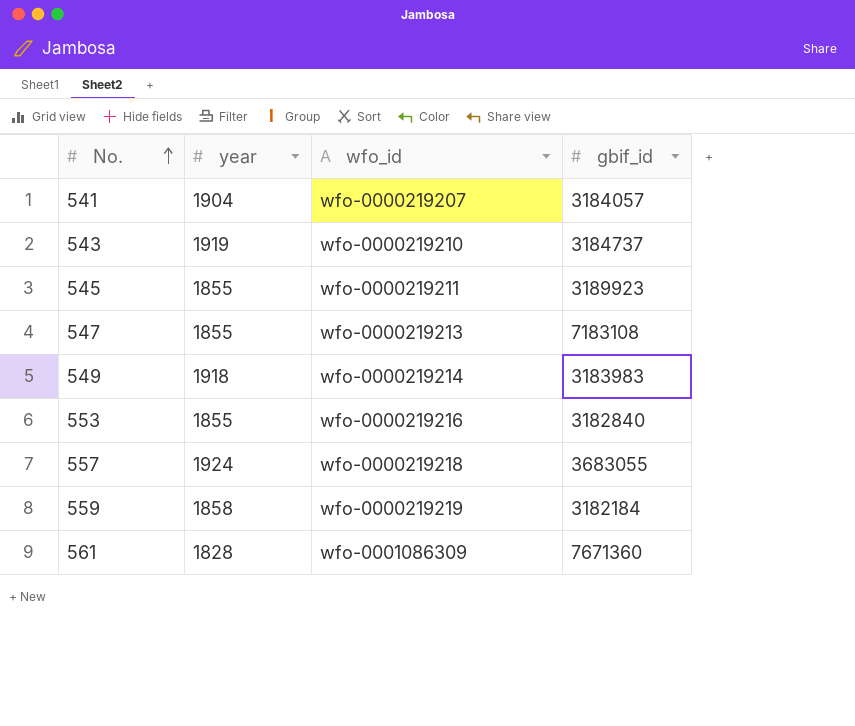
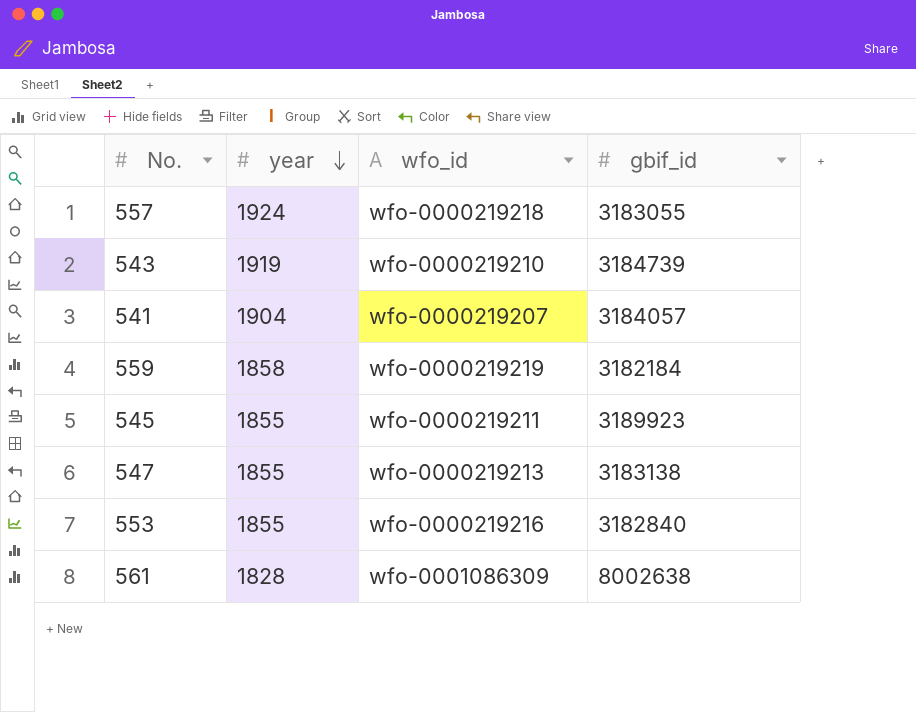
row order: No. ascending -> year descending
row 549: 1918 | wfo-0000219214 | 3183983 -> none
557 | gbif_id: 3683055 -> 3183055
543 | gbif_id: 3184737 -> 3184739
547 | gbif_id: 7183108 -> 3183138
561 | gbif_id: 7671360 -> 8002638

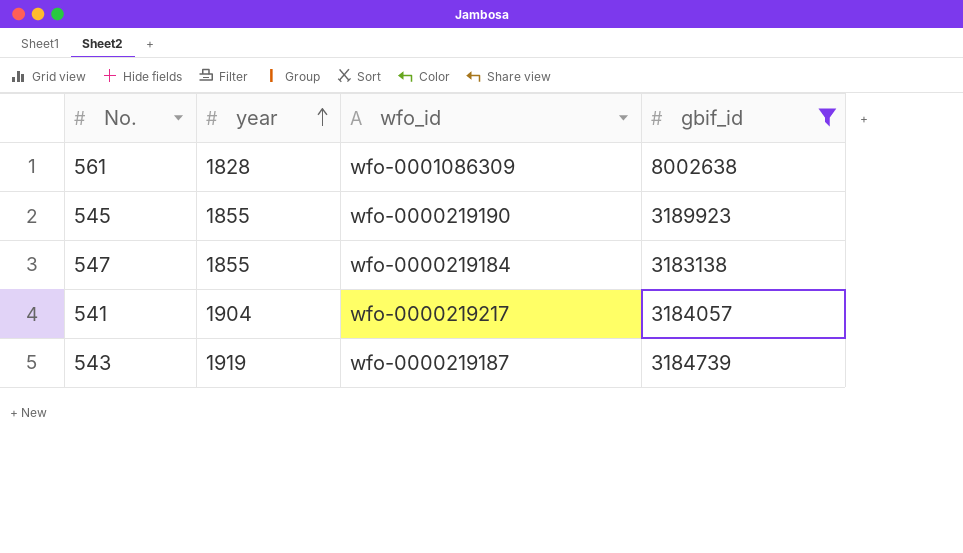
filter: none -> gbif_id >= 3183138
row order: year descending -> year ascending
545 | wfo_id: wfo-0000219211 -> wfo-0000219190
547 | wfo_id: wfo-0000219213 -> wfo-0000219184
541 | wfo_id: wfo-0000219207 -> wfo-0000219217
543 | wfo_id: wfo-0000219210 -> wfo-0000219187

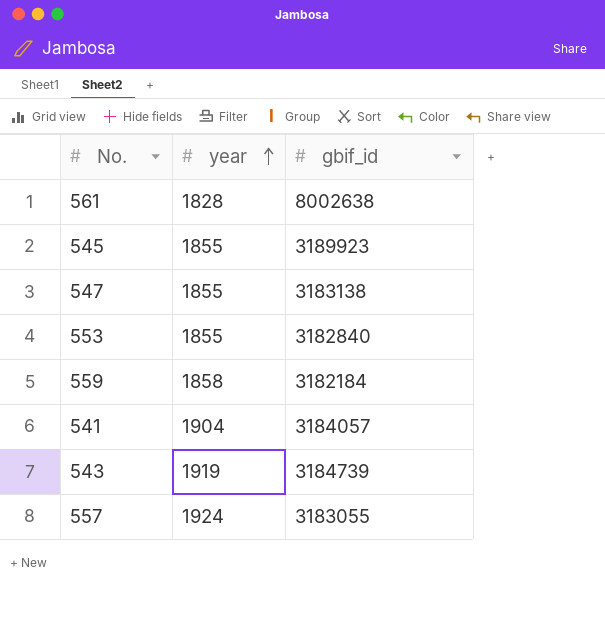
filter: gbif_id >= 3183138 -> none
column wfo_id | position: 3 -> none

